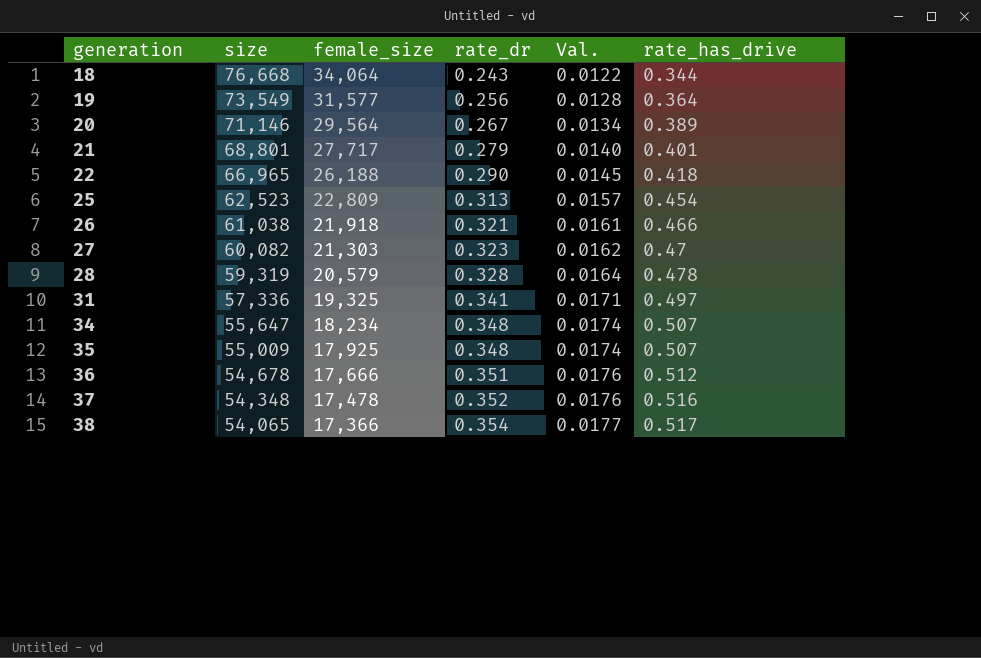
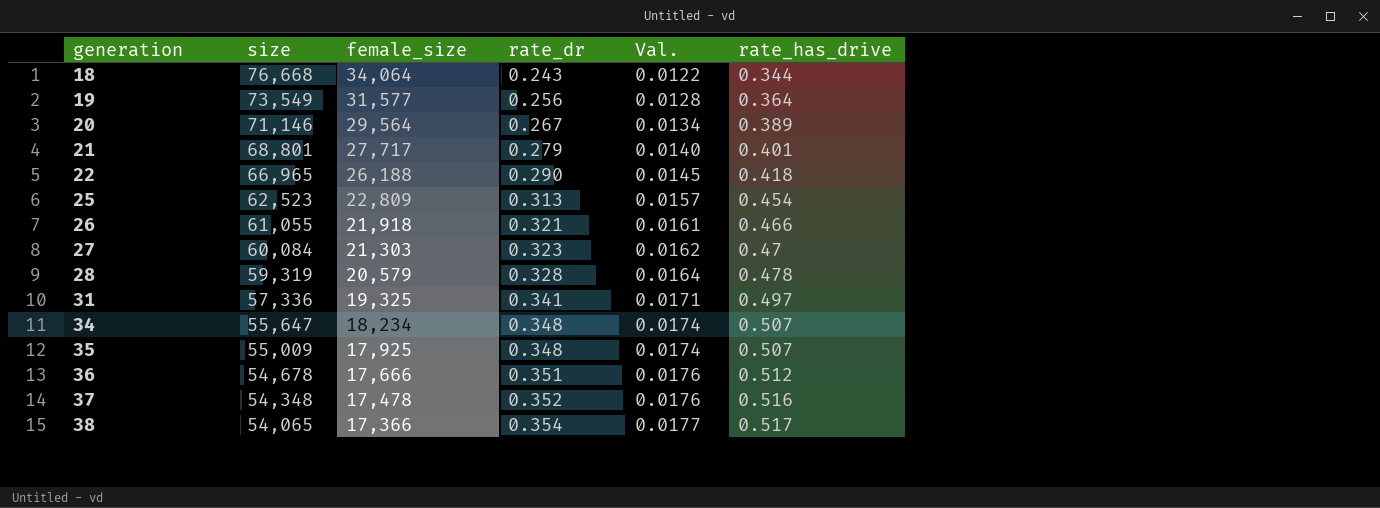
26 | size: 61,038 -> 61,055
27 | size: 60,082 -> 60,084

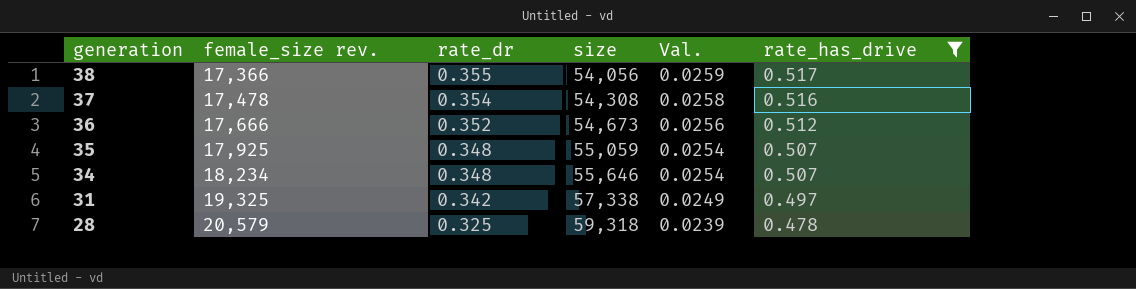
filter: none -> rate_has_drive >= 0.478
row order: generation ascending -> generation descending
column name: female_size -> female_size rev.
column size | position: 2 -> 4
column Val. | formula: [rate_dr] * 0.05 -> [rate_has_drive] * 0.05
38 | rate_dr: 0.354 -> 0.355
38 | size: 54,065 -> 54,056
37 | rate_dr: 0.352 -> 0.354
37 | size: 54,348 -> 54,308
36 | rate_dr: 0.351 -> 0.352
36 | size: 54,678 -> 54,673
35 | size: 55,009 -> 55,059
34 | size: 55,647 -> 55,646
31 | rate_dr: 0.341 -> 0.342
31 | size: 57,336 -> 57,338
28 | rate_dr: 0.328 -> 0.325
28 | size: 59,319 -> 59,318

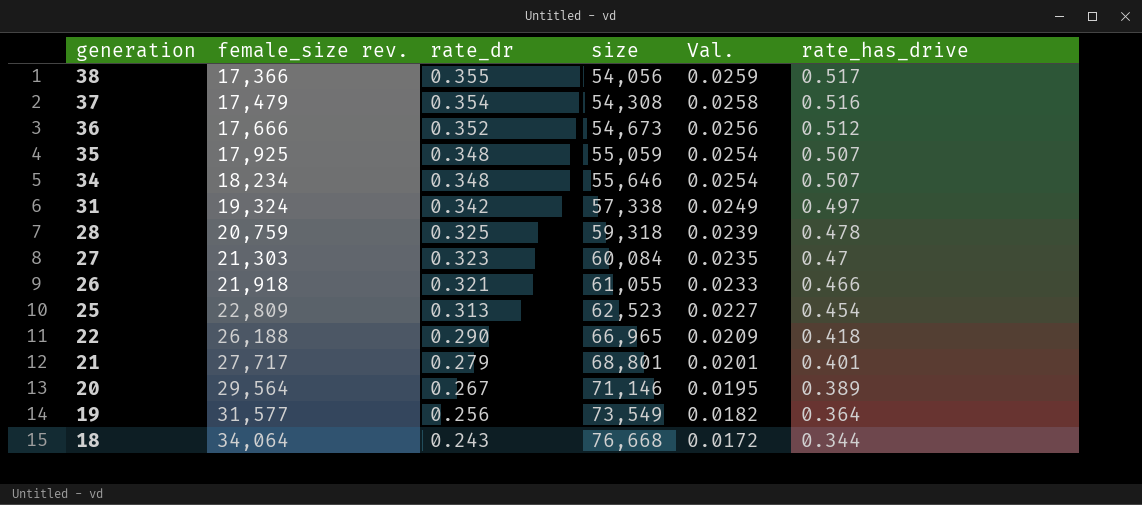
filter: rate_has_drive >= 0.478 -> none
37 | female_size rev.: 17,478 -> 17,479
31 | female_size rev.: 19,325 -> 19,324
28 | female_size rev.: 20,579 -> 20,759

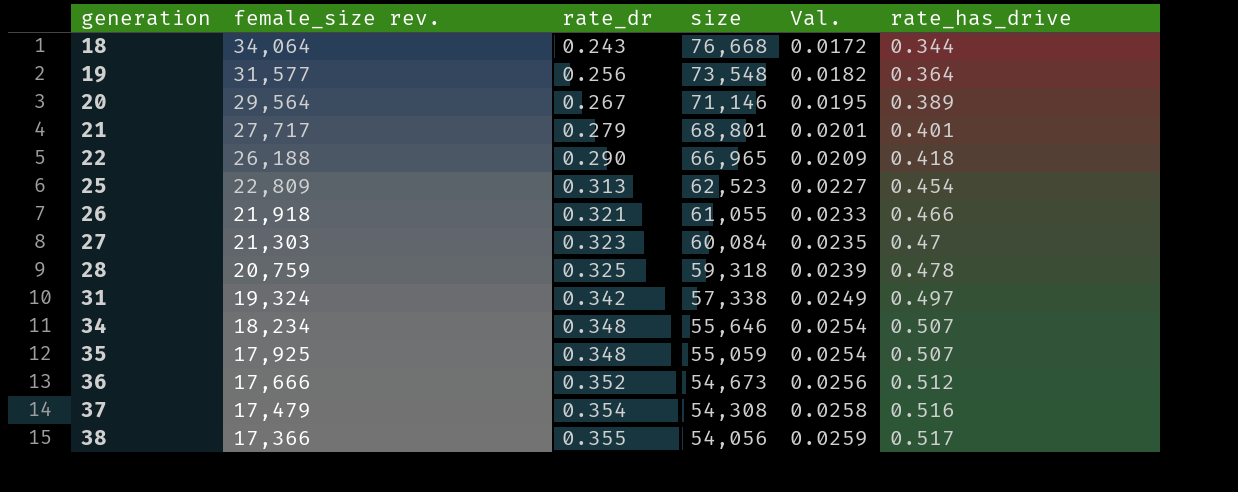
row order: generation descending -> generation ascending
19 | size: 73,549 -> 73,548

